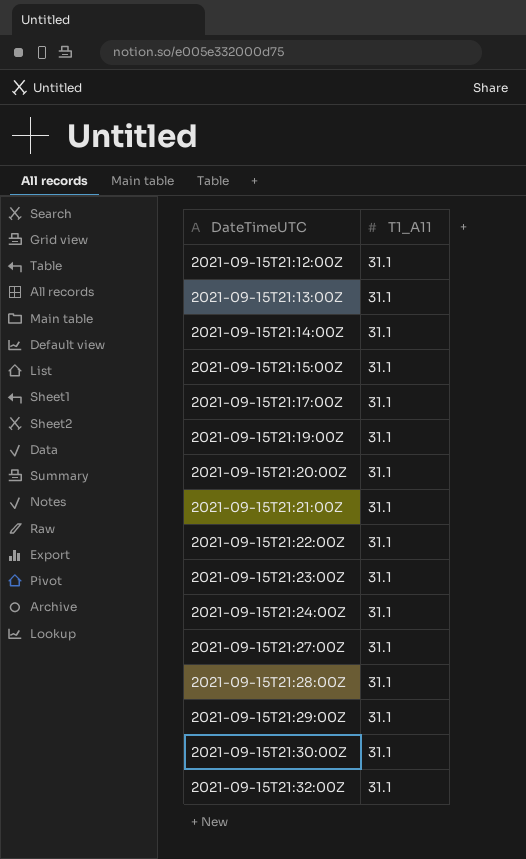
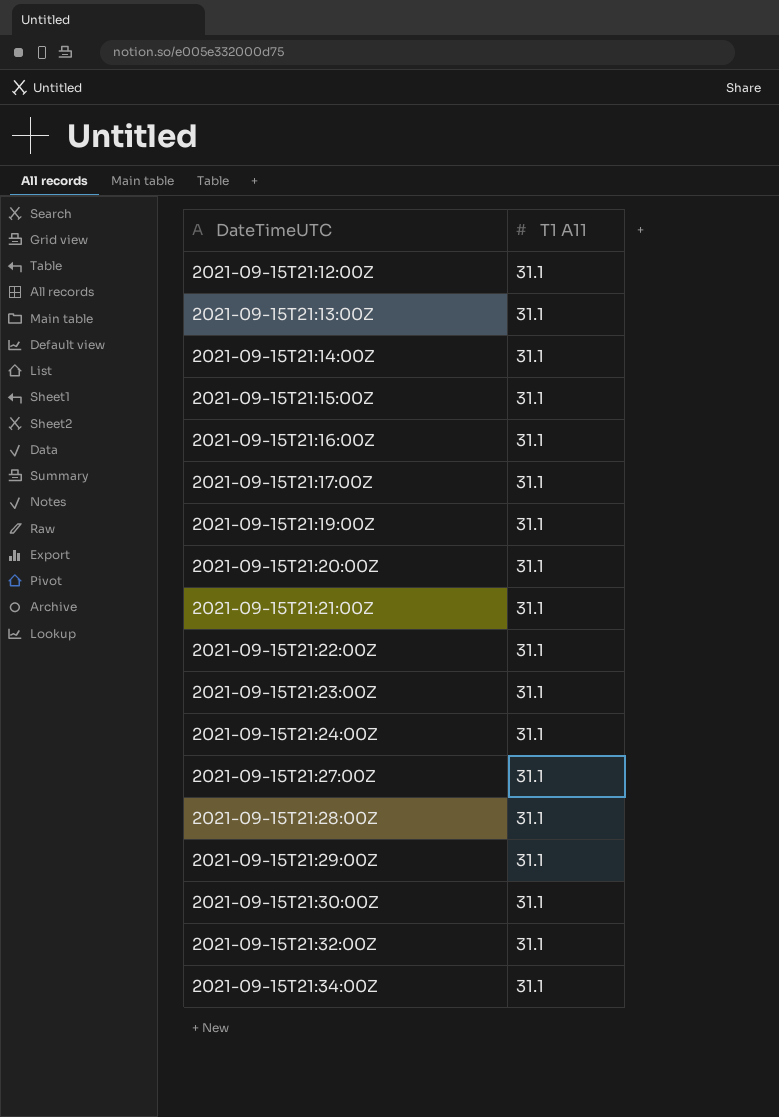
column name: T1_A11 -> T1 A11
row 2021-09-15T21:16:00Z: none -> 31.1
row 2021-09-15T21:34:00Z: none -> 31.1

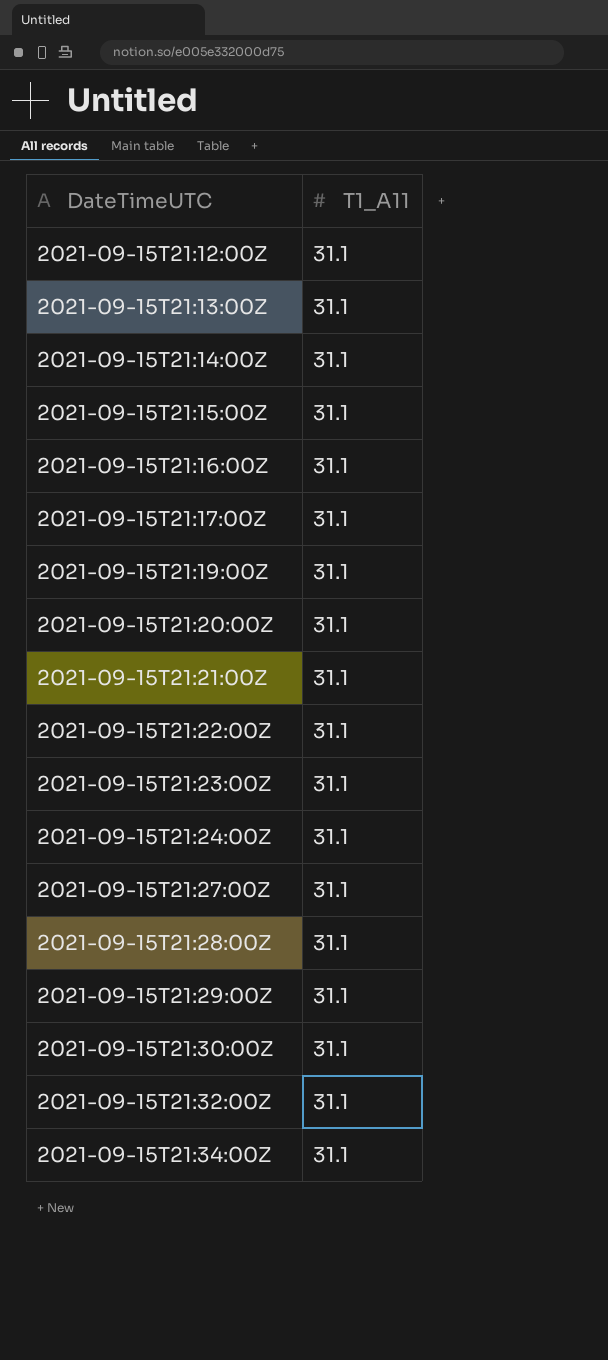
column name: T1 A11 -> T1_A11

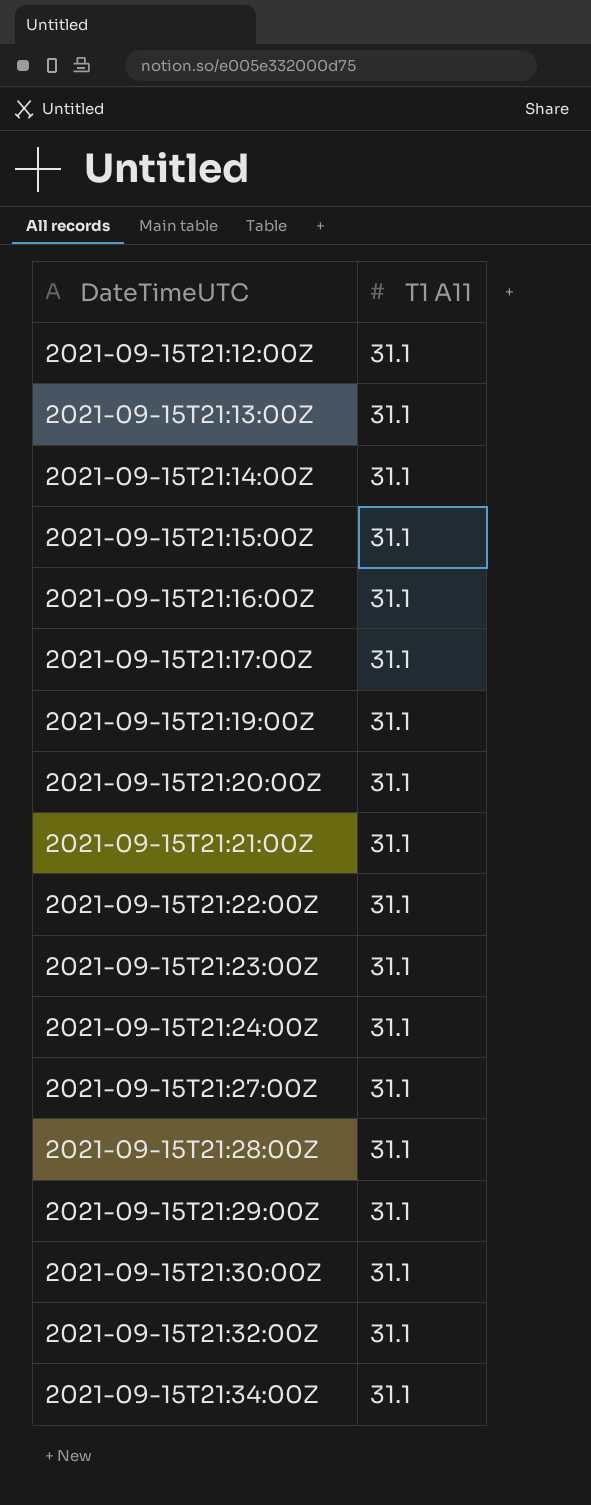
column name: T1_A11 -> T1 A11

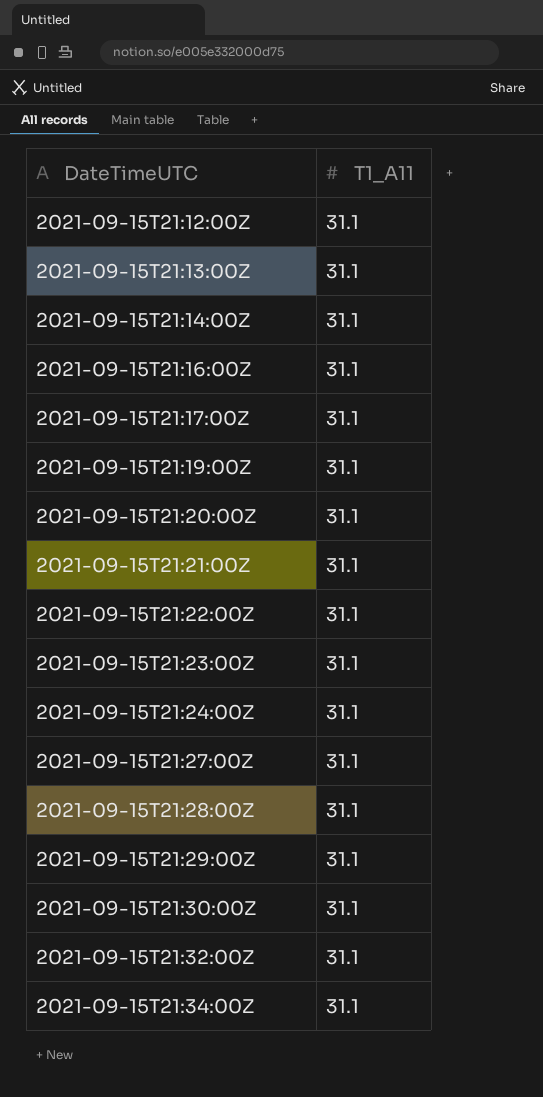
column name: T1 A11 -> T1_A11
row 2021-09-15T21:15:00Z: 31.1 -> none

